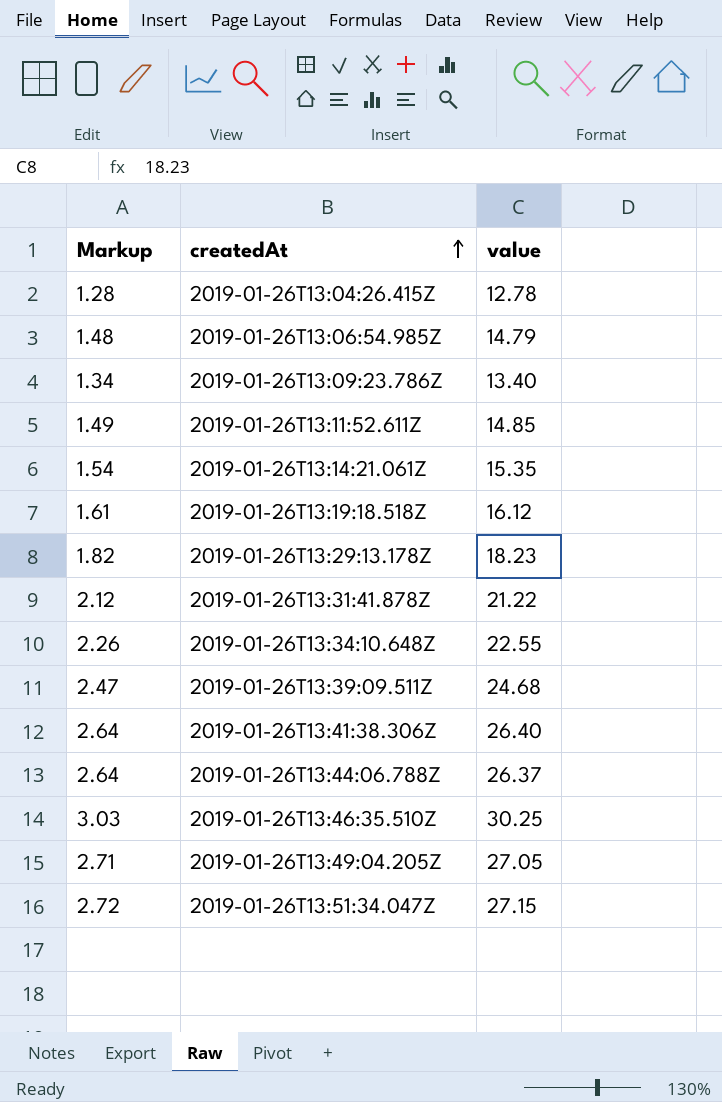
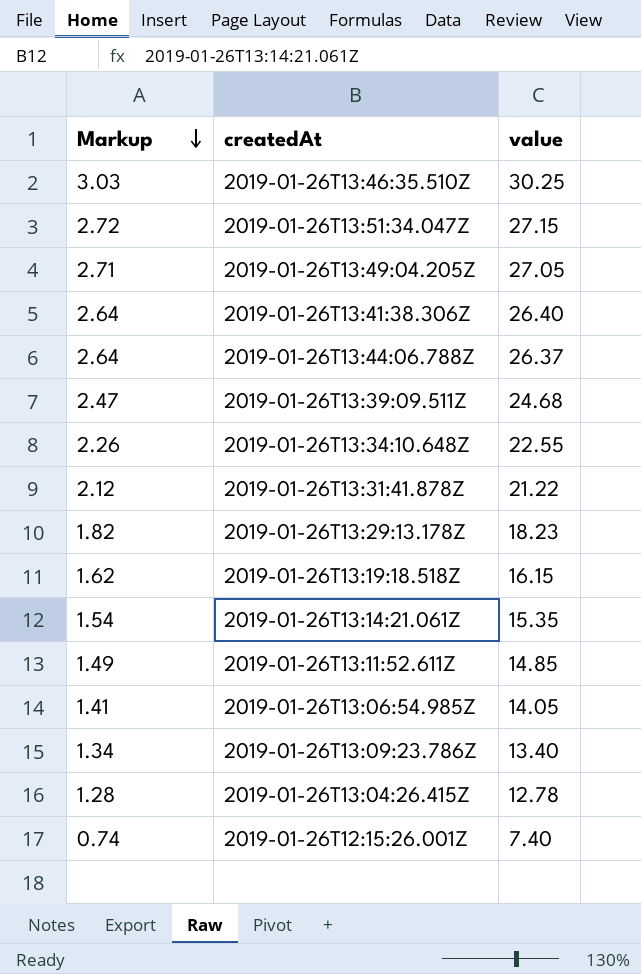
row order: createdAt ascending -> Markup descending
2019-01-26T13:19:18.518Z | Markup: 1.61 -> 1.62
2019-01-26T13:19:18.518Z | value: 16.12 -> 16.15
2019-01-26T13:06:54.985Z | Markup: 1.48 -> 1.41
2019-01-26T13:06:54.985Z | value: 14.79 -> 14.05
row 2019-01-26T12:15:26.001Z: none -> 0.74 | 7.40

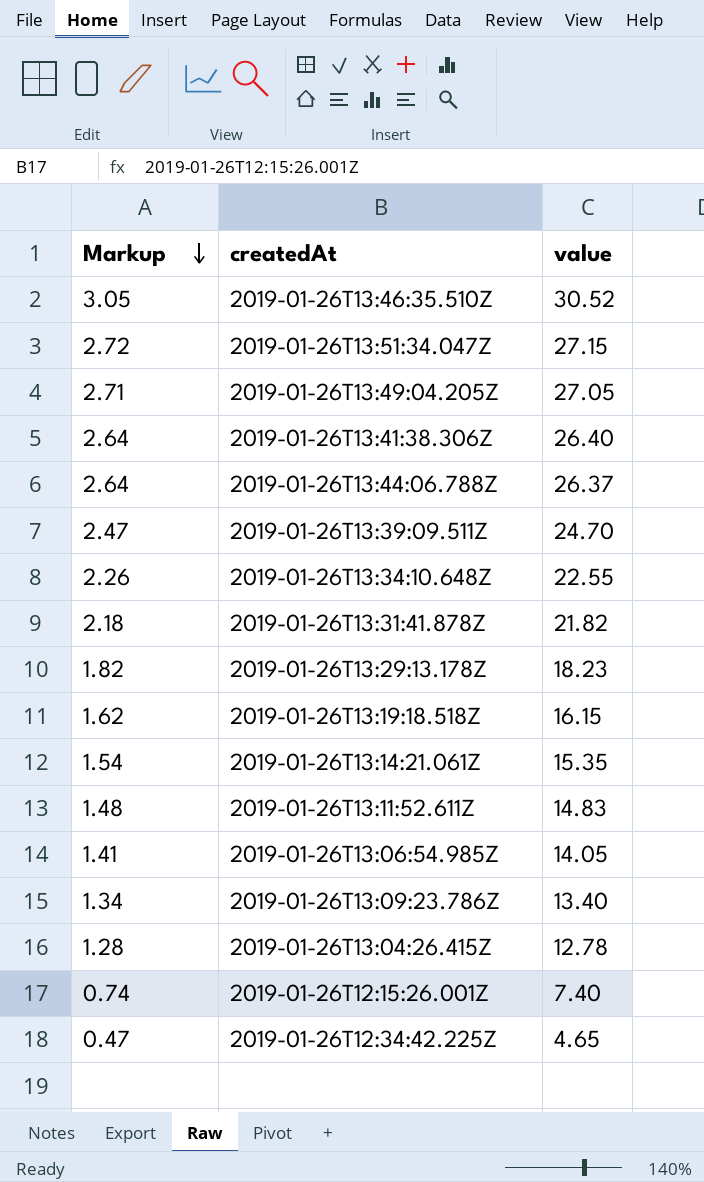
2019-01-26T13:46:35.510Z | Markup: 3.03 -> 3.05
2019-01-26T13:46:35.510Z | value: 30.25 -> 30.52
2019-01-26T13:39:09.511Z | value: 24.68 -> 24.70
2019-01-26T13:31:41.878Z | Markup: 2.12 -> 2.18
2019-01-26T13:31:41.878Z | value: 21.22 -> 21.82
2019-01-26T13:11:52.611Z | Markup: 1.49 -> 1.48
2019-01-26T13:11:52.611Z | value: 14.85 -> 14.83
row 2019-01-26T12:34:42.225Z: none -> 0.47 | 4.65

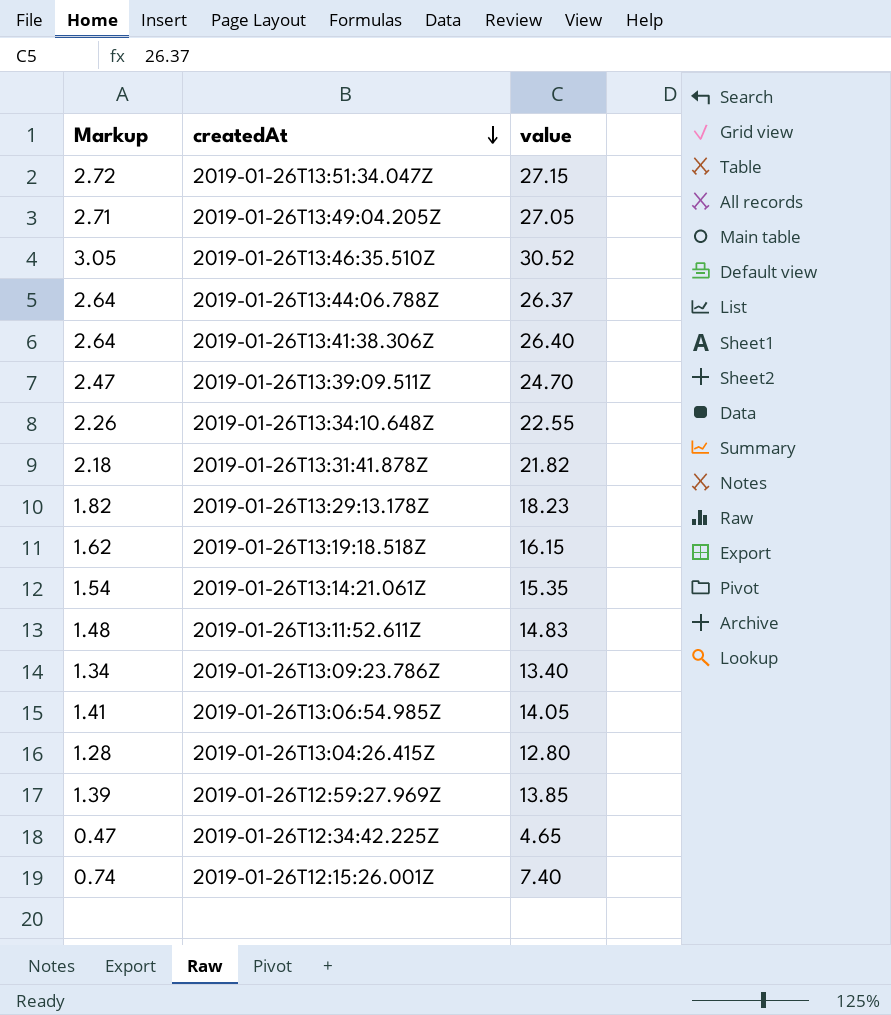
row order: Markup descending -> createdAt descending
2019-01-26T13:04:26.415Z | value: 12.78 -> 12.80
row 2019-01-26T12:59:27.969Z: none -> 1.39 | 13.85

